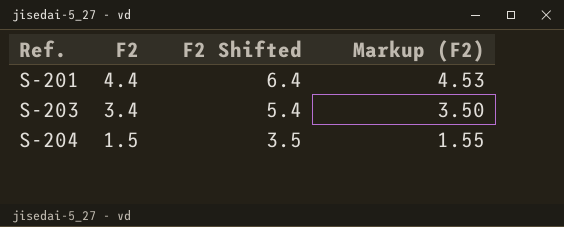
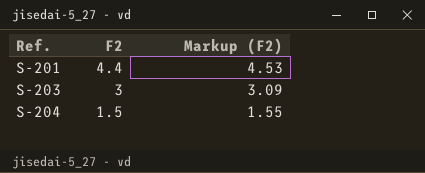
column F2 Shifted | formula: [F2] + 2 -> none
S-203 | F2: 3.4 -> 3
S-203 | Markup (F2): 3.50 -> 3.09

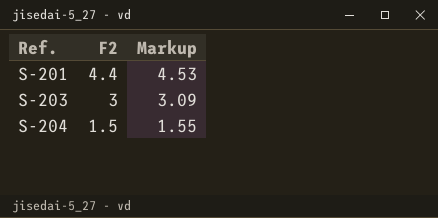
column name: Markup (F2) -> Markup

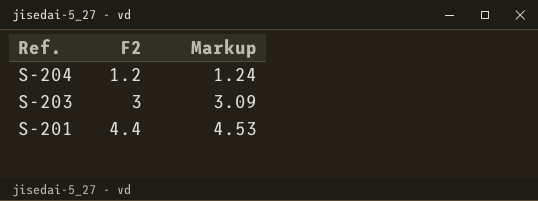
row order: Ref. ascending -> Ref. descending
S-204 | F2: 1.5 -> 1.2
S-204 | Markup: 1.55 -> 1.24

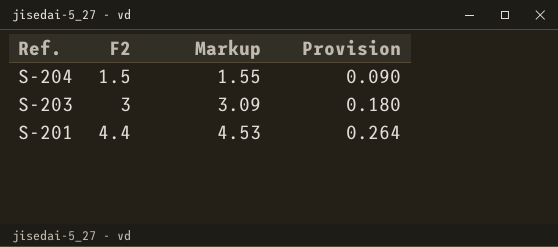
column Provision | formula: none -> [F2] * 0.06
S-204 | F2: 1.2 -> 1.5
S-204 | Markup: 1.24 -> 1.55

